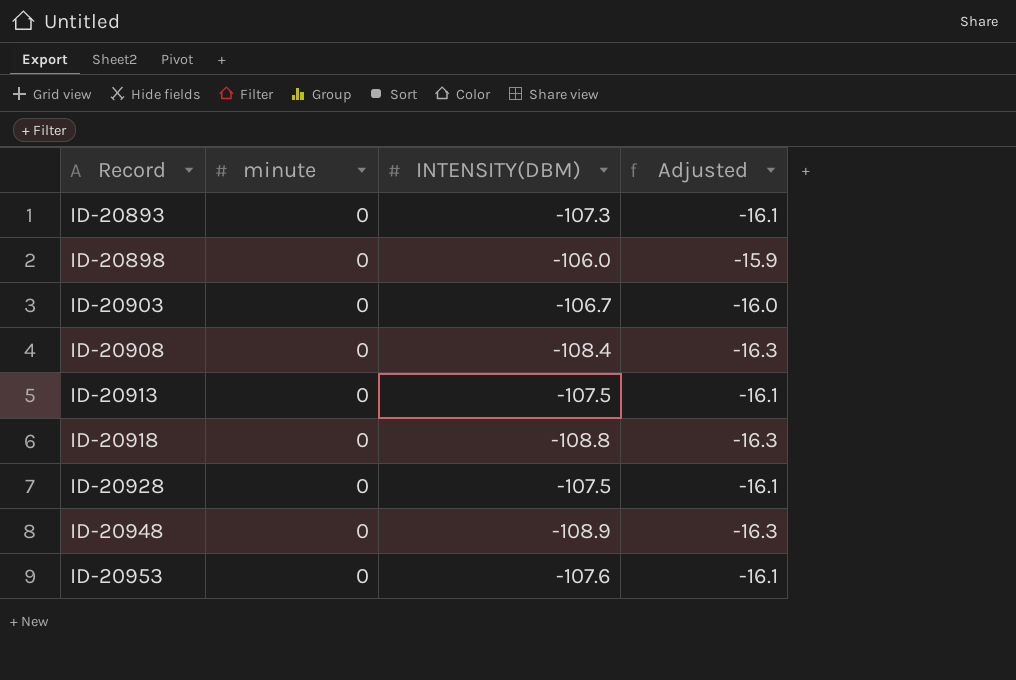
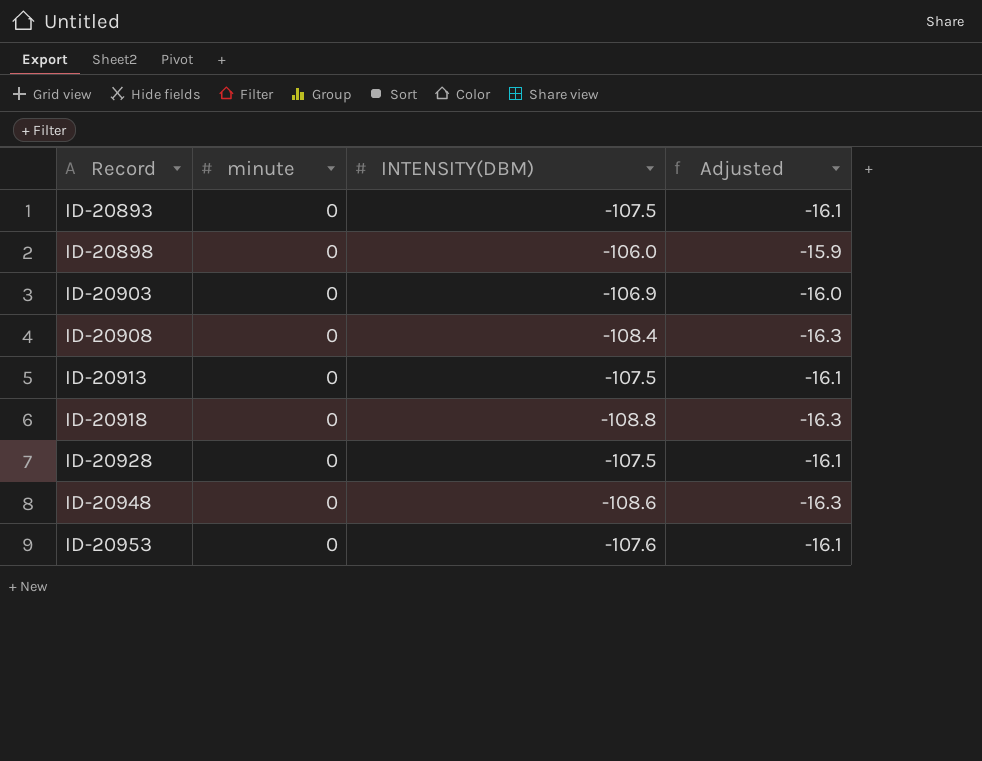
ID-20893 | INTENSITY(DBM): -107.3 -> -107.5
ID-20903 | INTENSITY(DBM): -106.7 -> -106.9
ID-20948 | INTENSITY(DBM): -108.9 -> -108.6

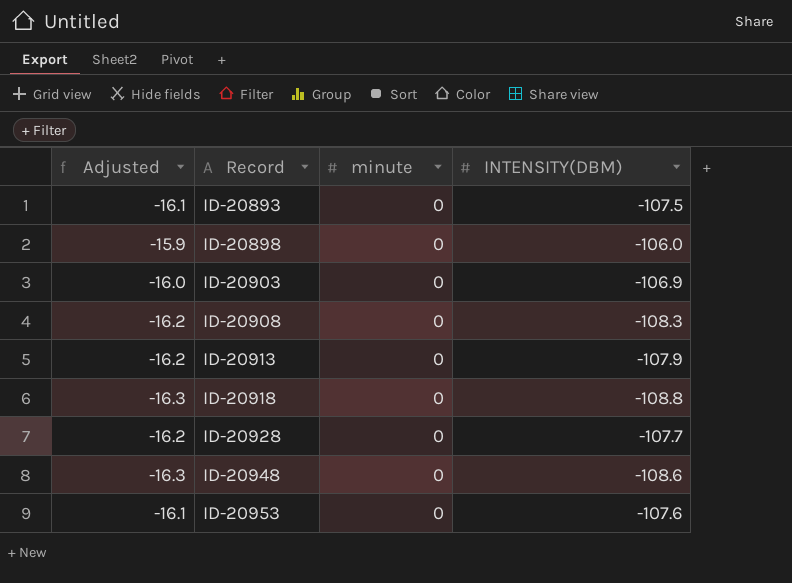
column Adjusted | position: 4 -> 1
ID-20908 | Adjusted: -16.3 -> -16.2
ID-20908 | INTENSITY(DBM): -108.4 -> -108.3
ID-20913 | Adjusted: -16.1 -> -16.2
ID-20913 | INTENSITY(DBM): -107.5 -> -107.9
ID-20928 | Adjusted: -16.1 -> -16.2
ID-20928 | INTENSITY(DBM): -107.5 -> -107.7

